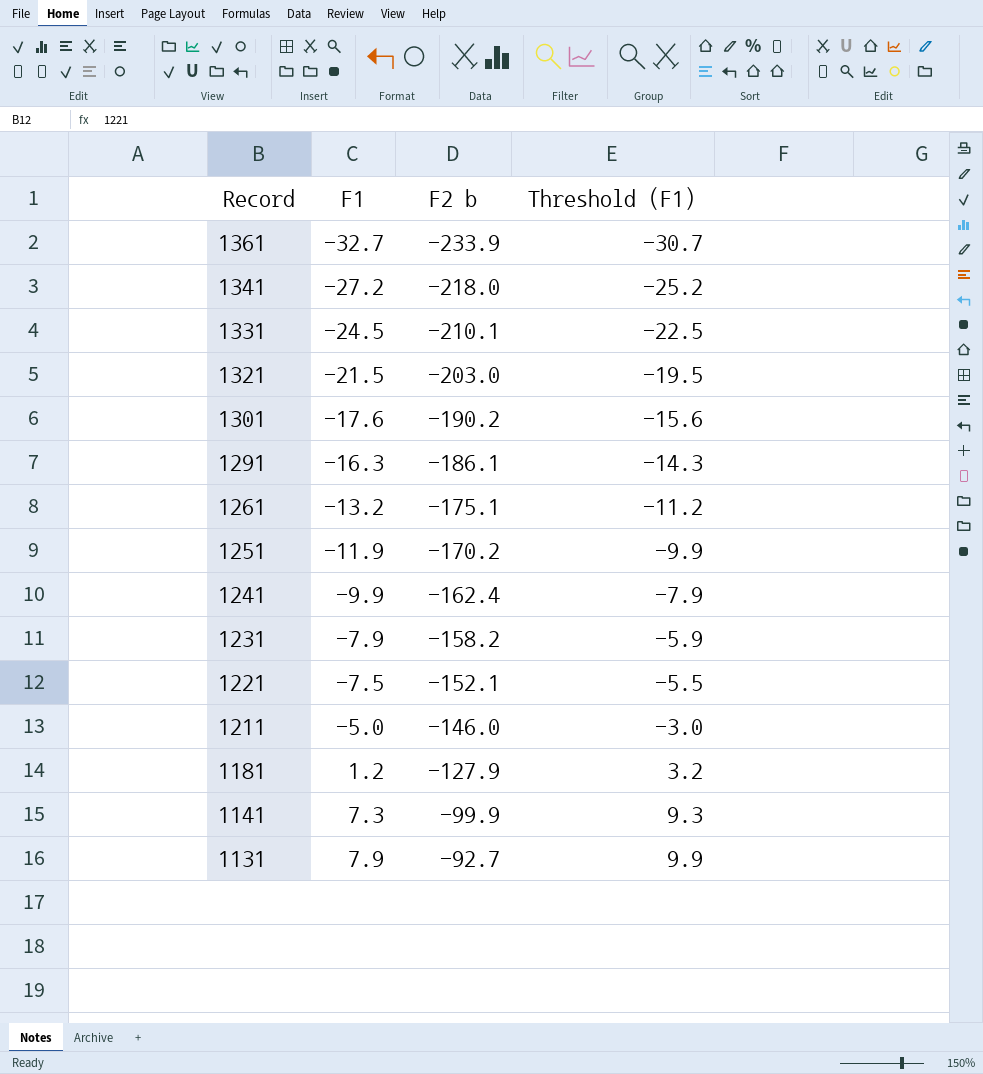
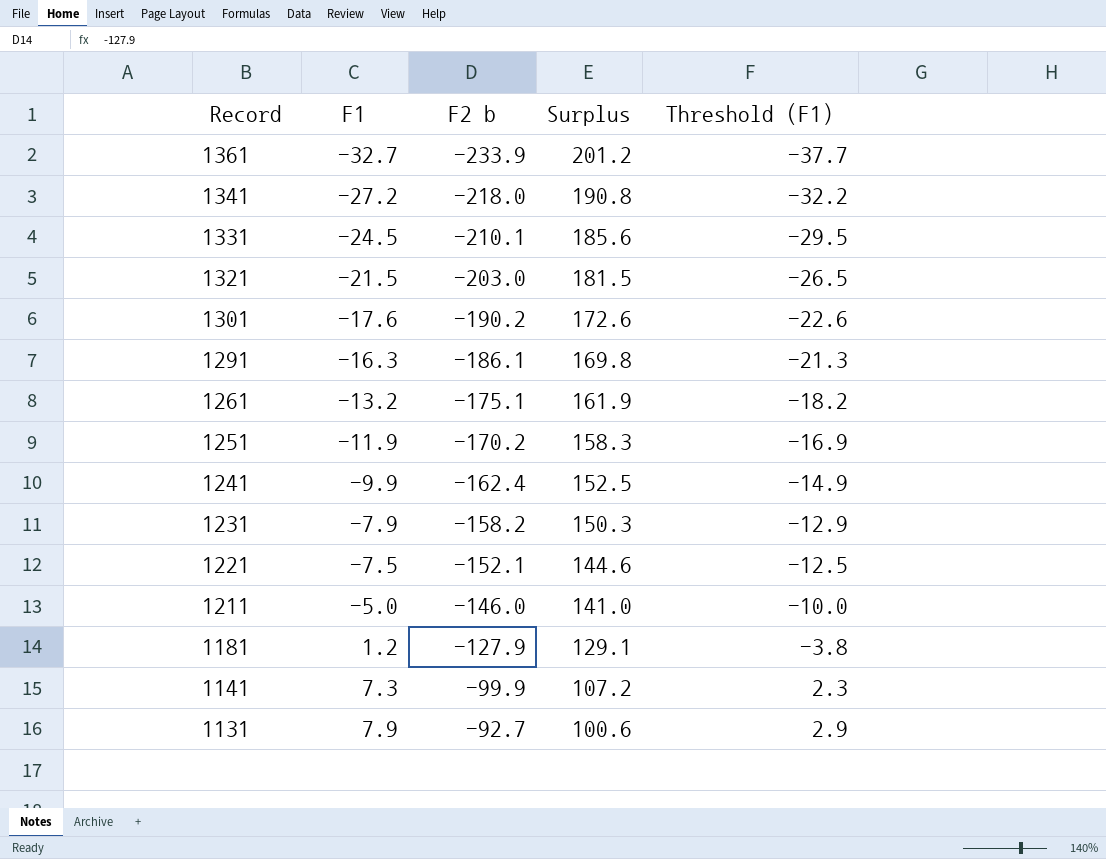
column Surplus | formula: none -> [F1] - [F2 b]
column Threshold (F1) | formula: [F1] + 2 -> [F1] - 5

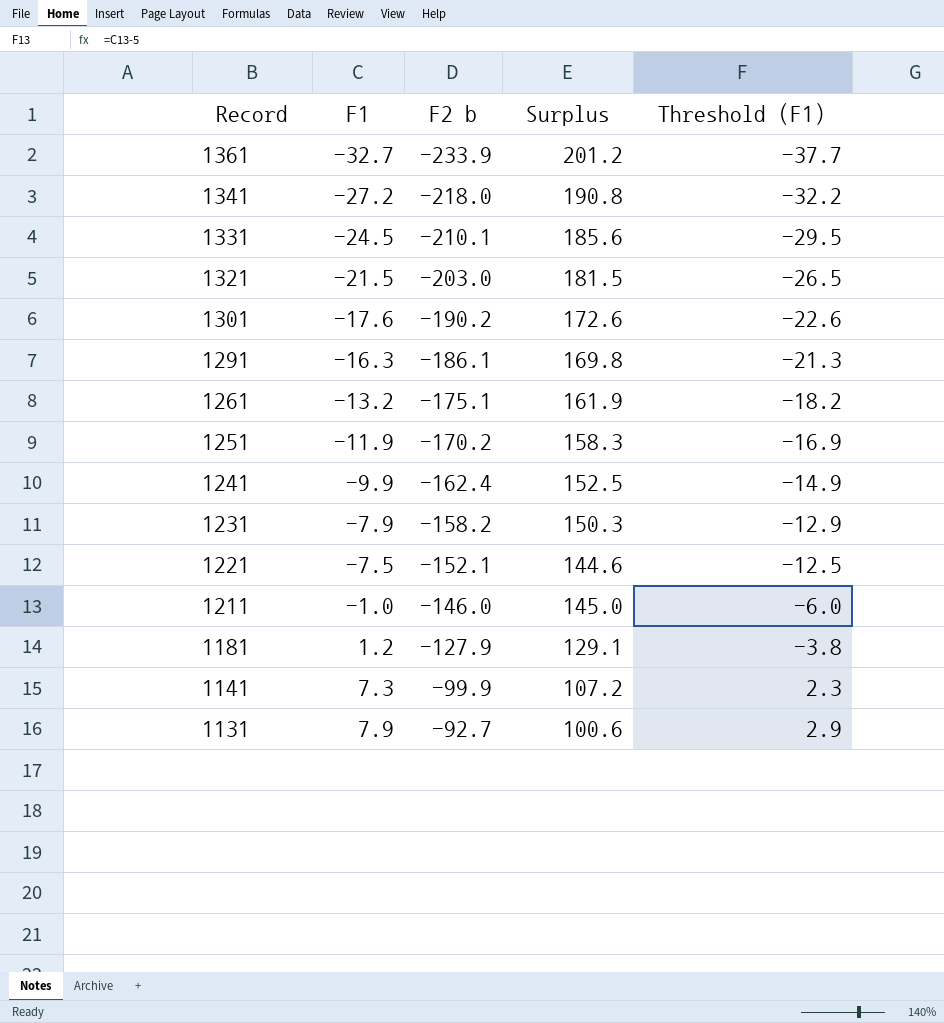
1211 | F1: -5.0 -> -1.0
1211 | Surplus: 141.0 -> 145.0
1211 | Threshold (F1): -10.0 -> -6.0

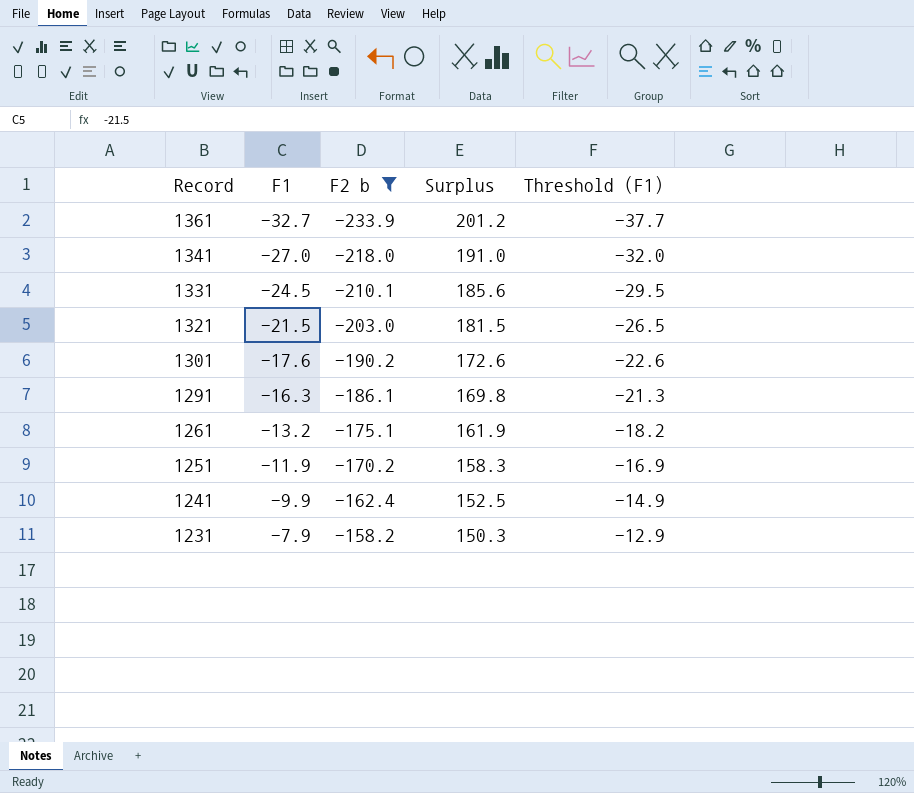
filter: none -> F2 b <= -158.2
1341 | F1: -27.2 -> -27.0
1341 | Surplus: 190.8 -> 191.0
1341 | Threshold (F1): -32.2 -> -32.0

